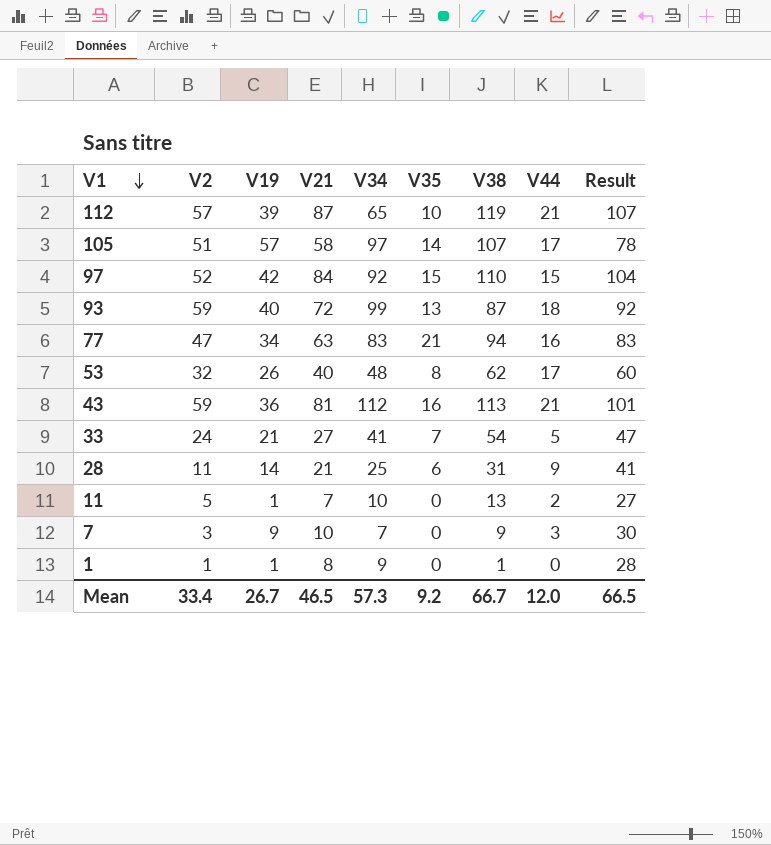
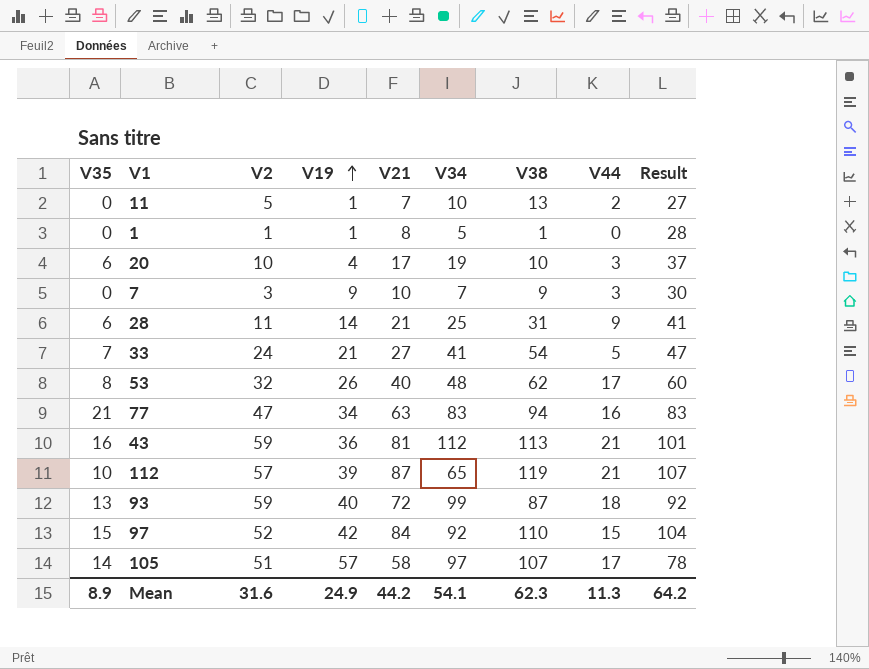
row order: V1 descending -> V19 ascending
column V35 | position: 6 -> 1
1 | V34: 9 -> 5
row 20: none -> 6 | 10 | 4 | 17 | 19 | 10 | 3 | 37
Mean | V35: 9.2 -> 8.9
Mean | V2: 33.4 -> 31.6
Mean | V19: 26.7 -> 24.9
Mean | V21: 46.5 -> 44.2
Mean | V34: 57.3 -> 54.1
Mean | V38: 66.7 -> 62.3
Mean | V44: 12.0 -> 11.3
Mean | Result: 66.5 -> 64.2

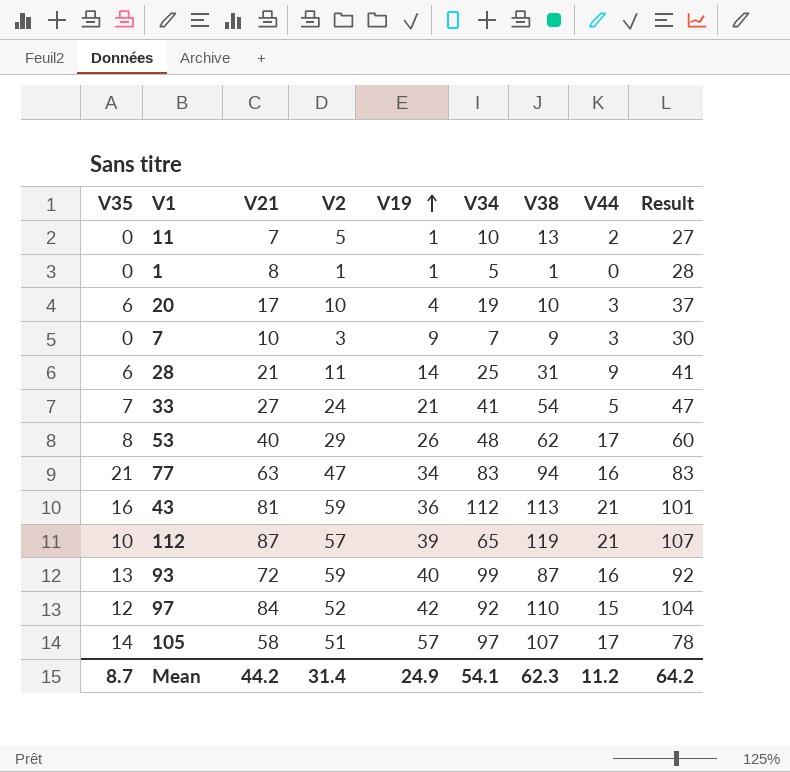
column V21 | position: 5 -> 3
53 | V2: 32 -> 29
93 | V44: 18 -> 16
97 | V35: 15 -> 12
Mean | V35: 8.9 -> 8.7
Mean | V2: 31.6 -> 31.4
Mean | V44: 11.3 -> 11.2

